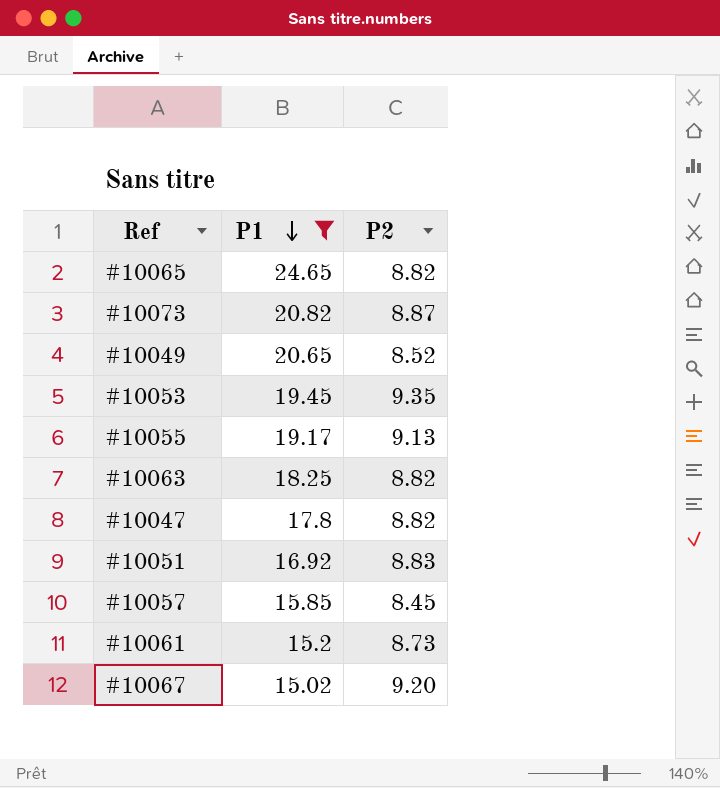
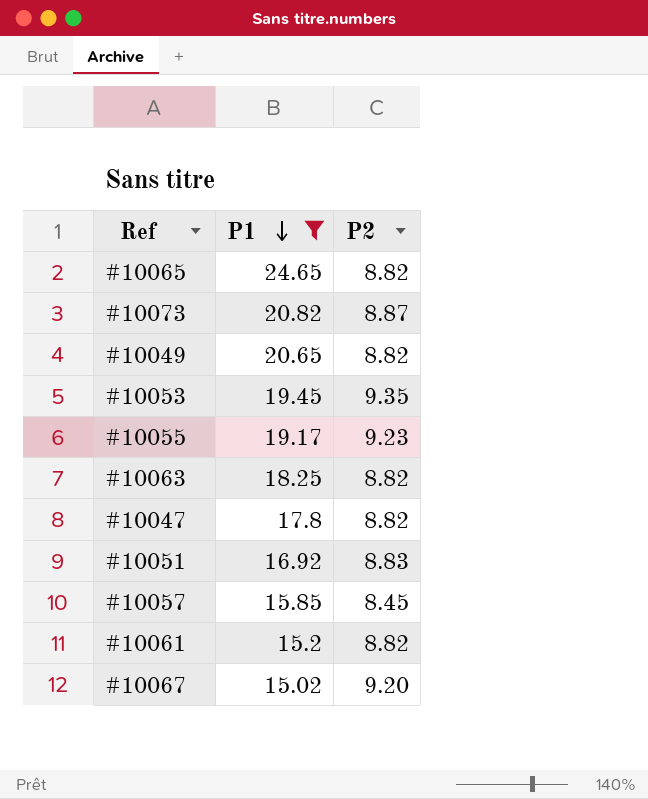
#10049 | P2: 8.52 -> 8.82
#10055 | P2: 9.13 -> 9.23
#10061 | P2: 8.73 -> 8.82

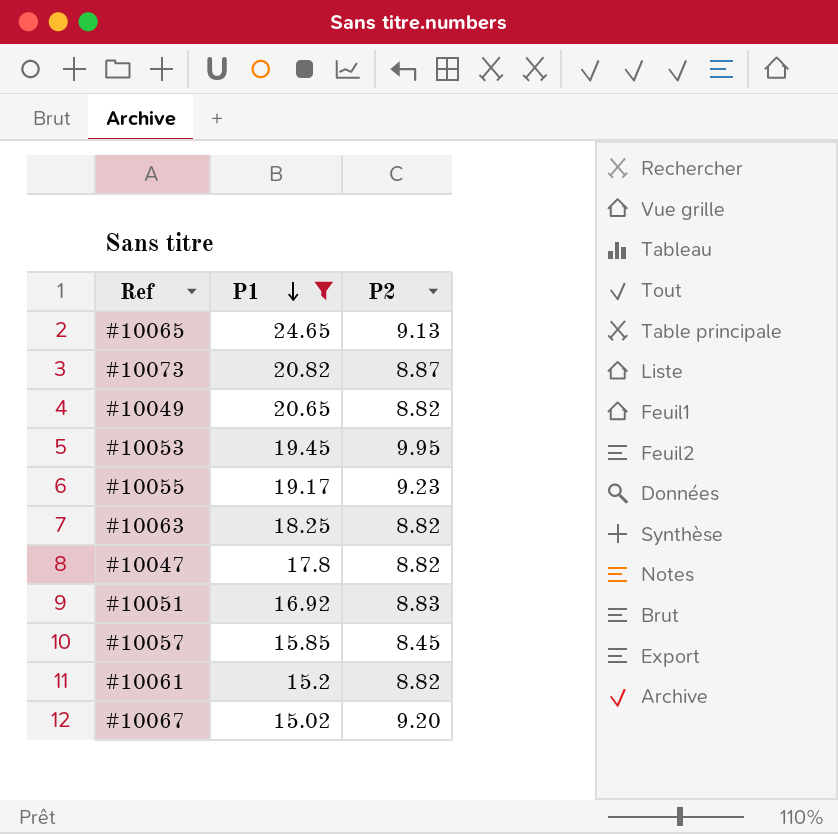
#10065 | P2: 8.82 -> 9.13
#10053 | P2: 9.35 -> 9.95

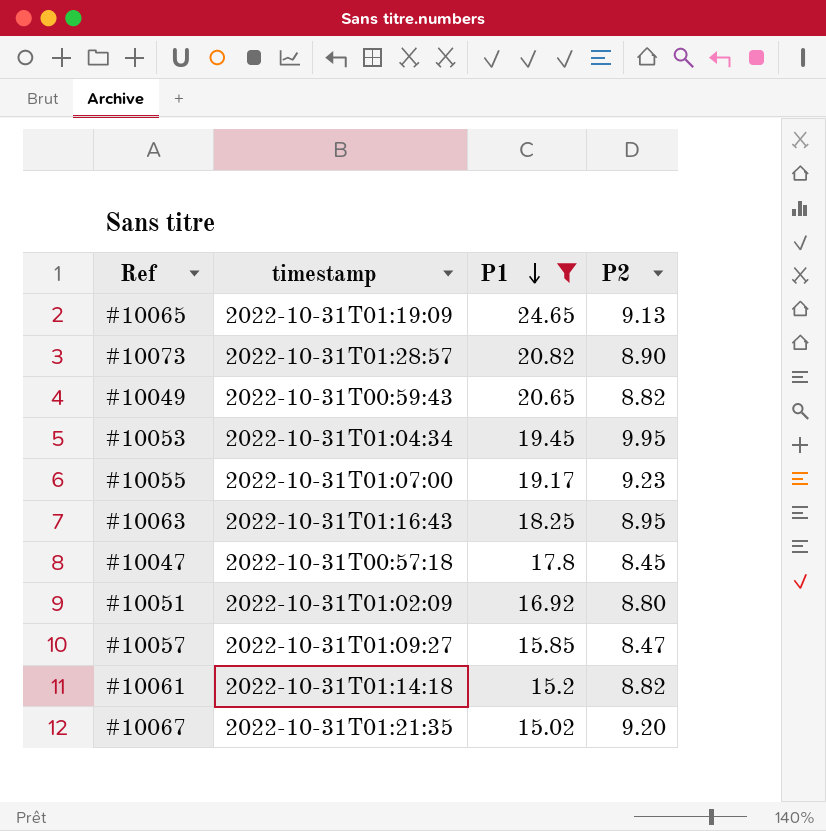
column timestamp | position: none -> 2
#10073 | P2: 8.87 -> 8.90
#10063 | P2: 8.82 -> 8.95
#10047 | P2: 8.82 -> 8.45
#10051 | P2: 8.83 -> 8.80
#10057 | P2: 8.45 -> 8.47

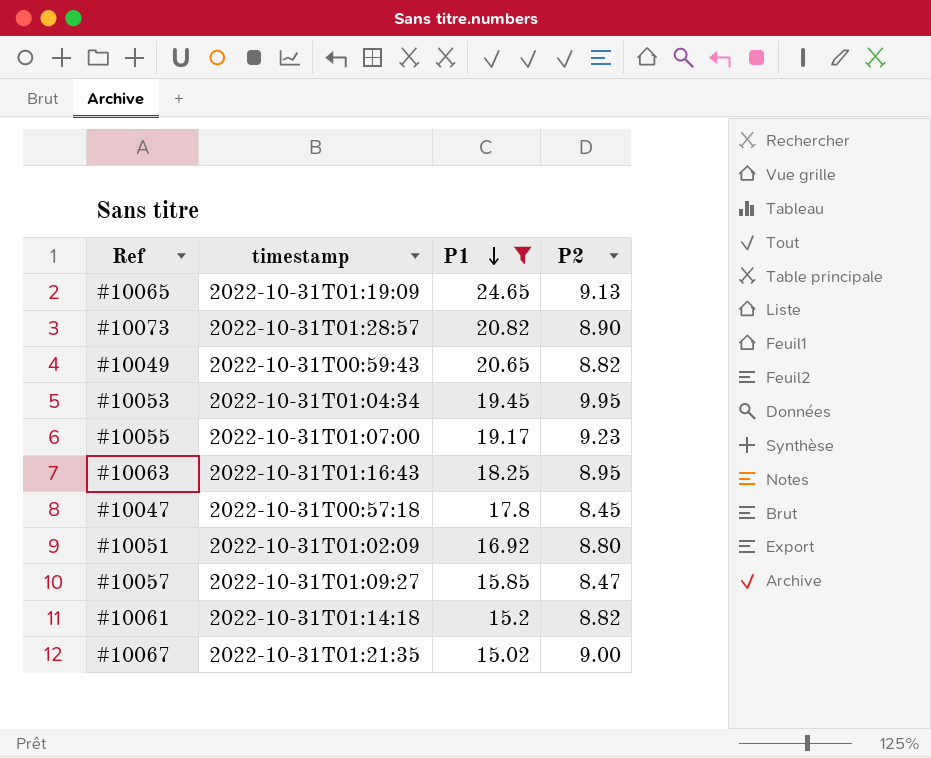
#10067 | P2: 9.20 -> 9.00

